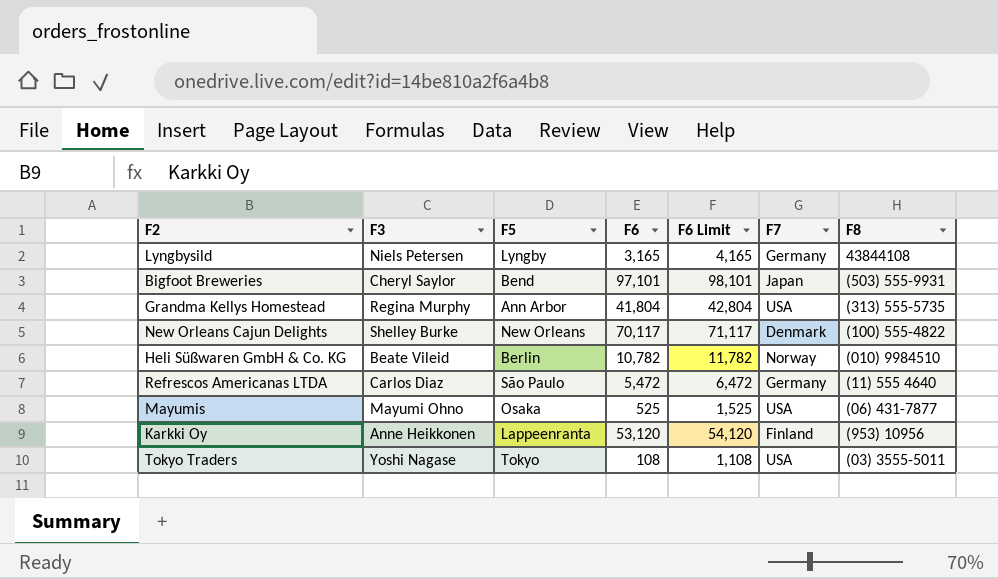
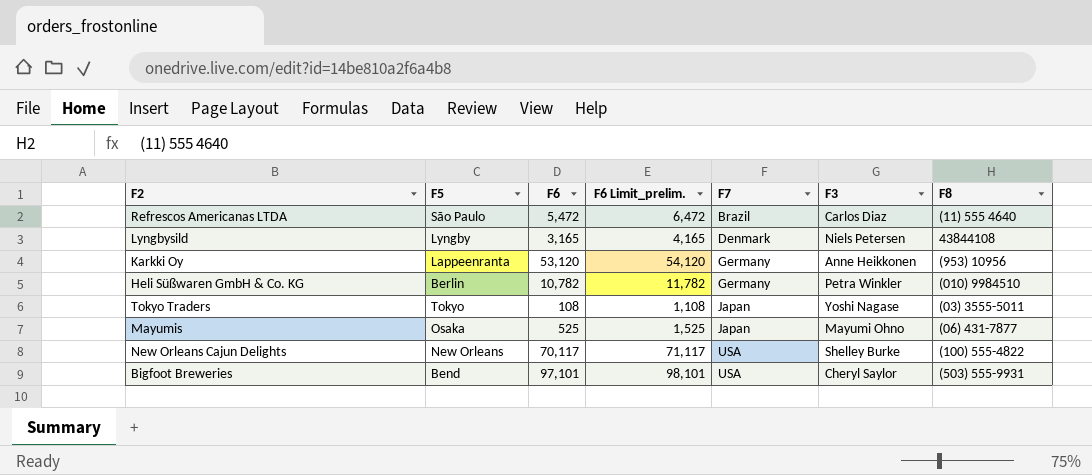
row order: none -> F7 ascending
column name: F6 Limit -> F6 Limit_prelim.
column F3 | position: 2 -> 6
row Grandma Kellys Homestead: Regina Murphy | Ann Arbor | 41,804 | 42,804 | USA | (313) 555-5735 -> none
Refrescos Americanas LTDA | F7: Germany -> Brazil
Lyngbysild | F7: Germany -> Denmark
Karkki Oy | F7: Finland -> Germany
Heli Süßwaren GmbH & Co. KG | F7: Norway -> Germany
Heli Süßwaren GmbH & Co. KG | F3: Beate Vileid -> Petra Winkler
Tokyo Traders | F7: USA -> Japan
Mayumis | F7: USA -> Japan
New Orleans Cajun Delights | F7: Denmark -> USA
Bigfoot Breweries | F7: Japan -> USA

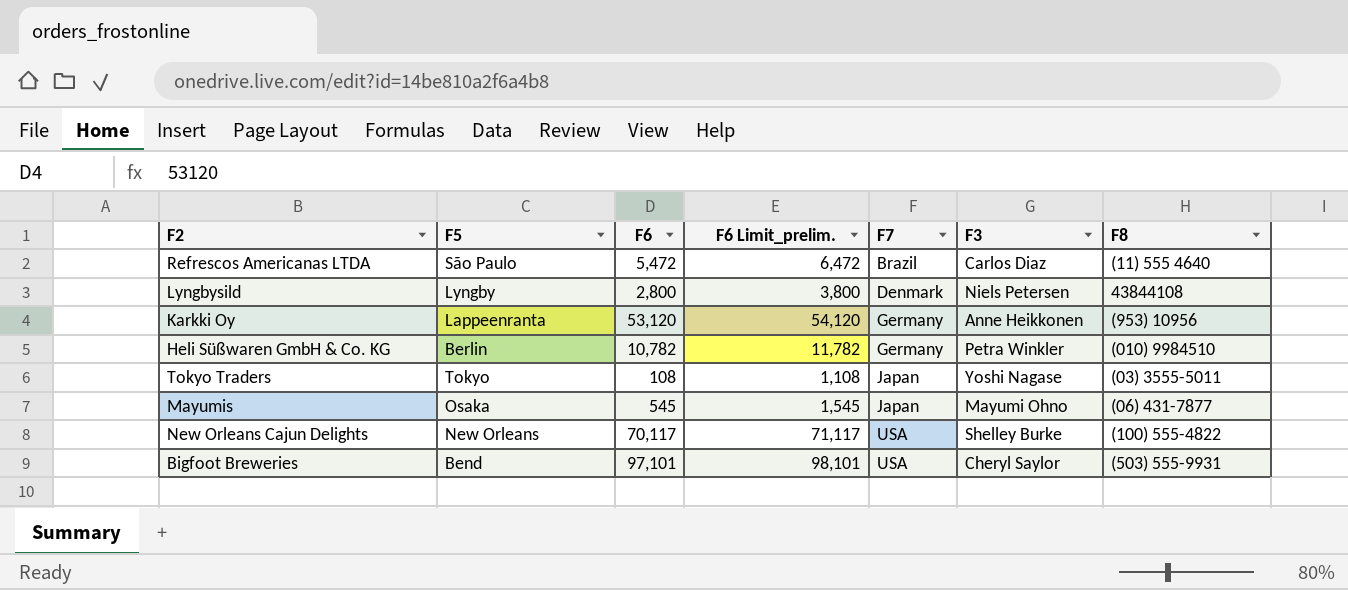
Lyngbysild | F6: 3,165 -> 2,800
Lyngbysild | F6 Limit_prelim.: 4,165 -> 3,800
Mayumis | F6: 525 -> 545
Mayumis | F6 Limit_prelim.: 1,525 -> 1,545

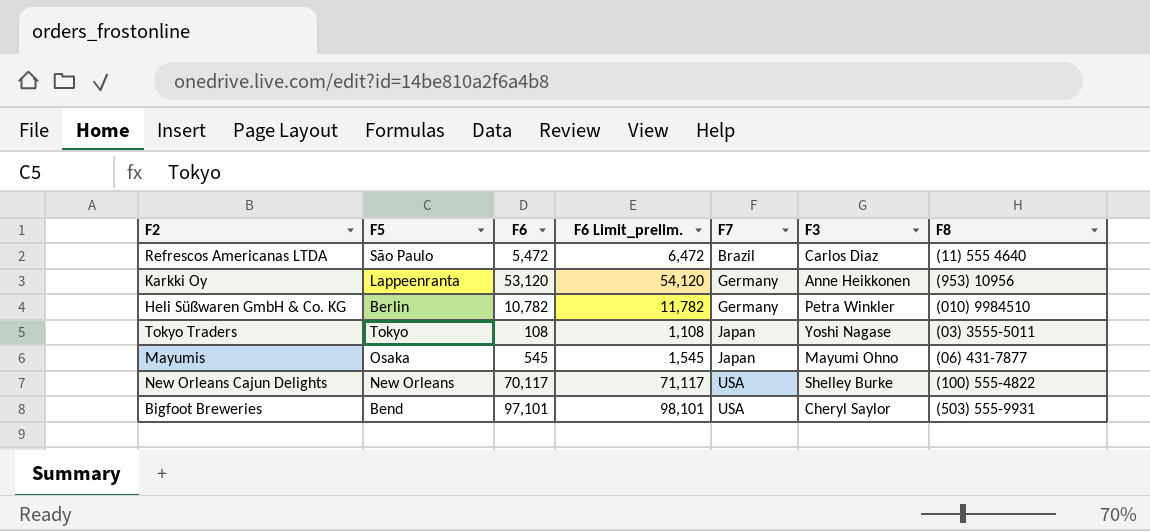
row Lyngbysild: Lyngby | 2,800 | 3,800 | Denmark | Niels Petersen | 43844108 -> none

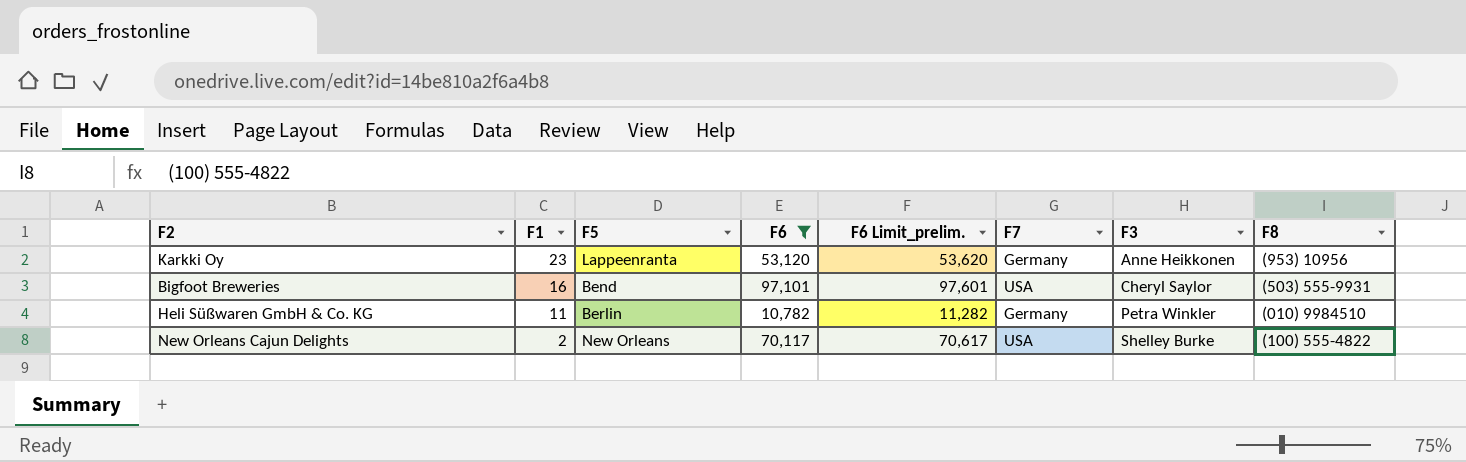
filter: none -> F6 >= 10,782
row order: F7 ascending -> F1 descending
column F1 | position: none -> 2
column F6 Limit_prelim. | formula: [F6] + 1000 -> [F6] + 500

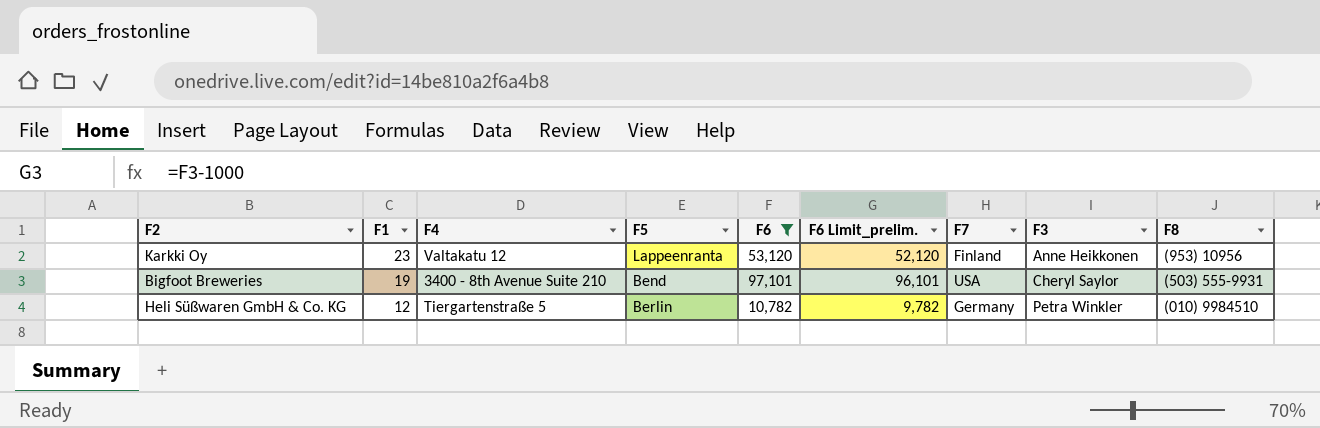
column F4 | position: none -> 3
column F6 Limit_prelim. | formula: [F6] + 500 -> [F6] - 1000
row New Orleans Cajun Delights: 2 | New Orleans | 70,117 | 70,617 | USA | Shelley Burke | (100) 555-4822 -> none
Karkki Oy | F7: Germany -> Finland
Bigfoot Breweries | F1: 16 -> 19
Heli Süßwaren GmbH & Co. KG | F1: 11 -> 12

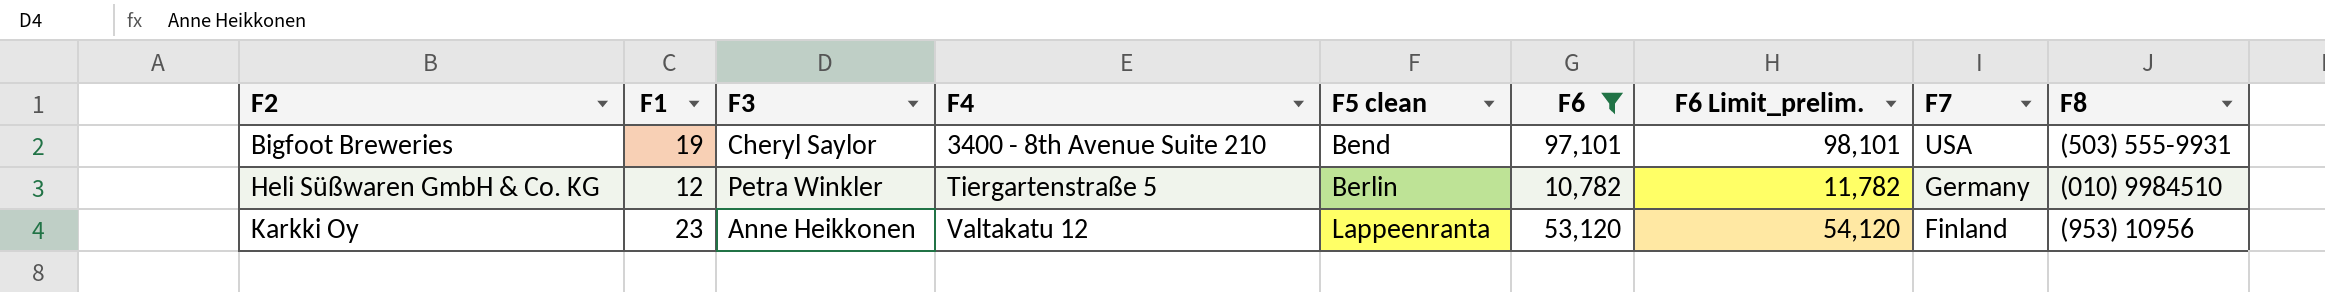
row order: F1 descending -> F2 ascending
column F3 | position: 8 -> 3
column name: F5 -> F5 clean
column F6 Limit_prelim. | formula: [F6] - 1000 -> [F6] + 1000

